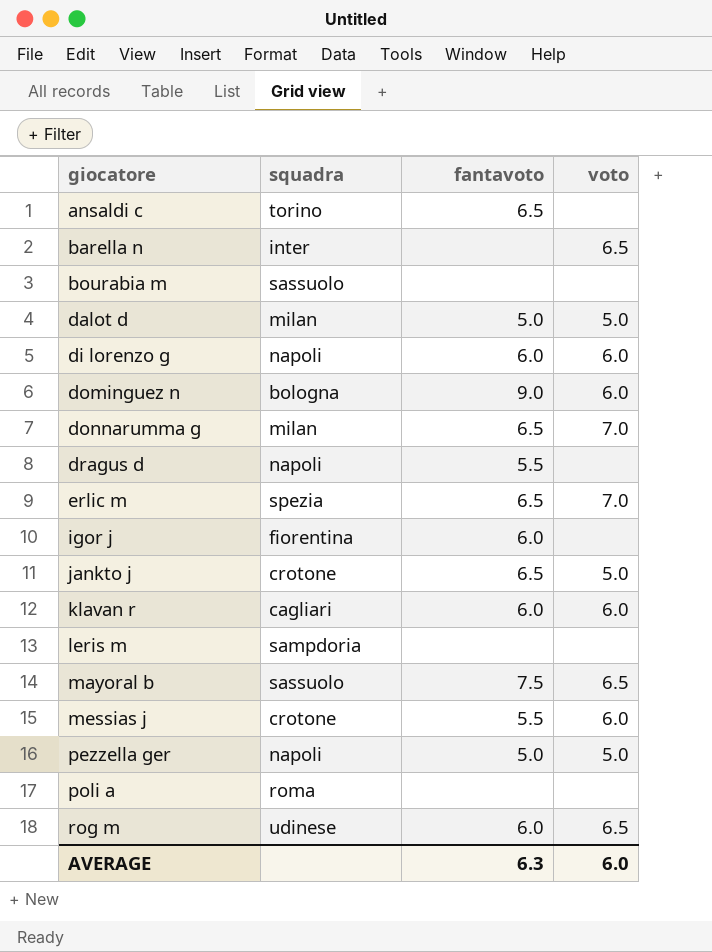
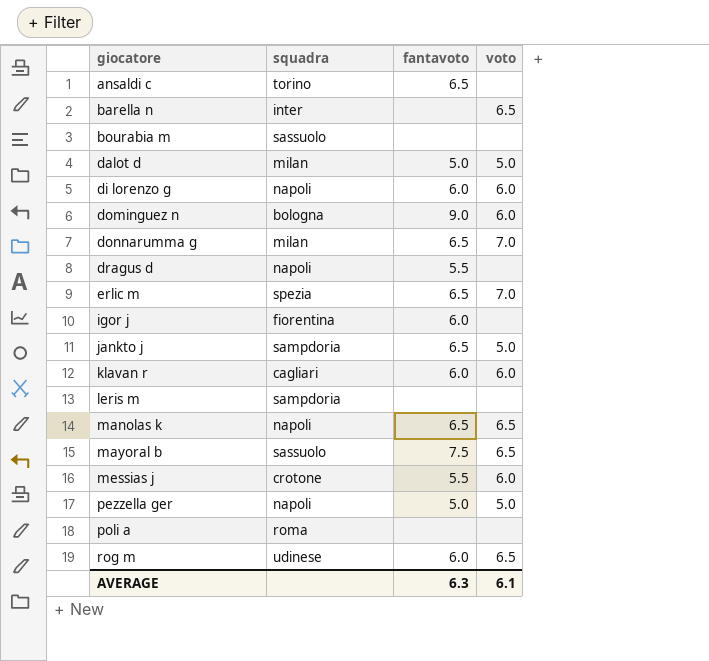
jankto j | squadra: crotone -> sampdoria
row manolas k: none -> napoli | 6.5 | 6.5
AVERAGE | voto: 6.0 -> 6.1

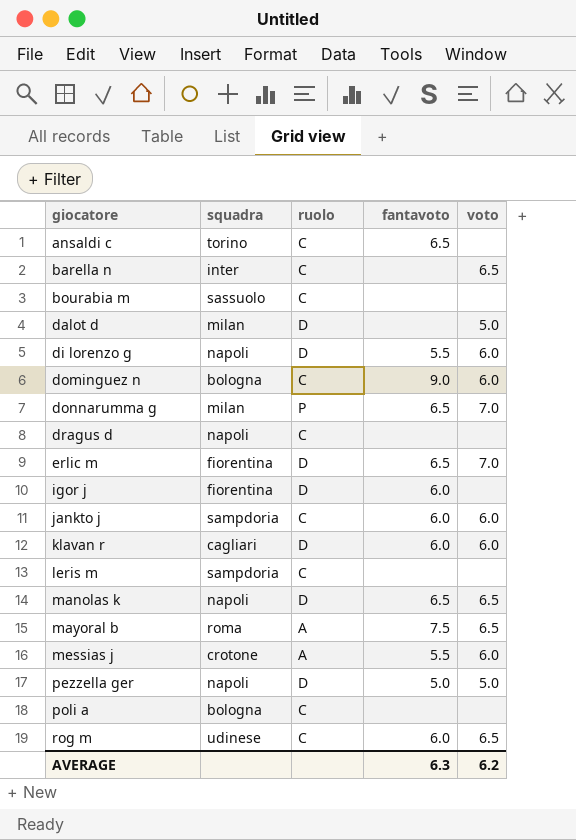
column ruolo | position: none -> 3
dalot d | fantavoto: 5.0 -> none
di lorenzo g | fantavoto: 6.0 -> 5.5
dragus d | fantavoto: 5.5 -> none
erlic m | squadra: spezia -> fiorentina
jankto j | fantavoto: 6.5 -> 6.0
jankto j | voto: 5.0 -> 6.0
mayoral b | squadra: sassuolo -> roma
poli a | squadra: roma -> bologna
AVERAGE | voto: 6.1 -> 6.2

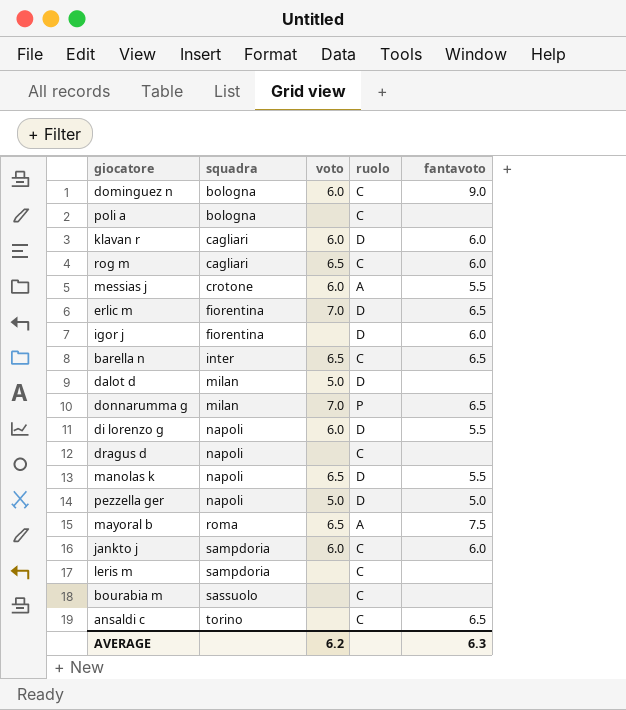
row order: giocatore ascending -> squadra ascending
column voto | position: 5 -> 3
rog m | squadra: udinese -> cagliari
barella n | fantavoto: none -> 6.5
manolas k | fantavoto: 6.5 -> 5.5

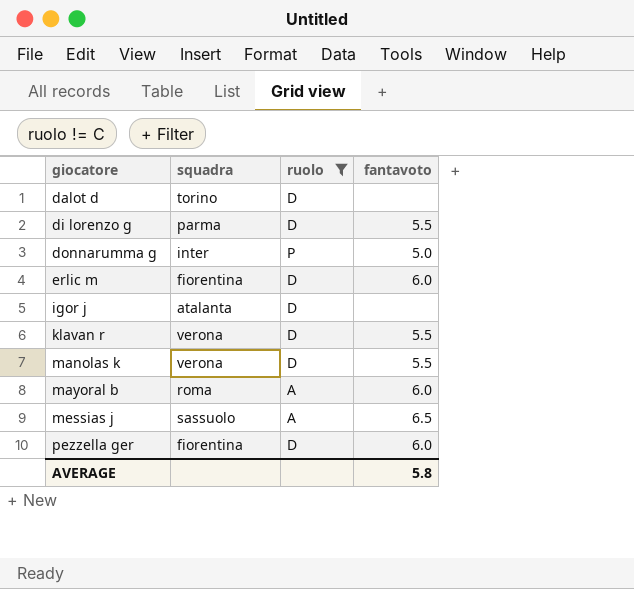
filter: none -> ruolo != C
row order: squadra ascending -> giocatore ascending
column voto | position: 3 -> none
dalot d | squadra: milan -> torino
di lorenzo g | squadra: napoli -> parma
donnarumma g | squadra: milan -> inter
donnarumma g | fantavoto: 6.5 -> 5.0
erlic m | fantavoto: 6.5 -> 6.0
igor j | squadra: fiorentina -> atalanta
igor j | fantavoto: 6.0 -> none
klavan r | squadra: cagliari -> verona
klavan r | fantavoto: 6.0 -> 5.5
manolas k | squadra: napoli -> verona
mayoral b | fantavoto: 7.5 -> 6.0
messias j | squadra: crotone -> sassuolo
messias j | fantavoto: 5.5 -> 6.5
pezzella ger | squadra: napoli -> fiorentina
pezzella ger | fantavoto: 5.0 -> 6.0
AVERAGE | fantavoto: 6.3 -> 5.8

